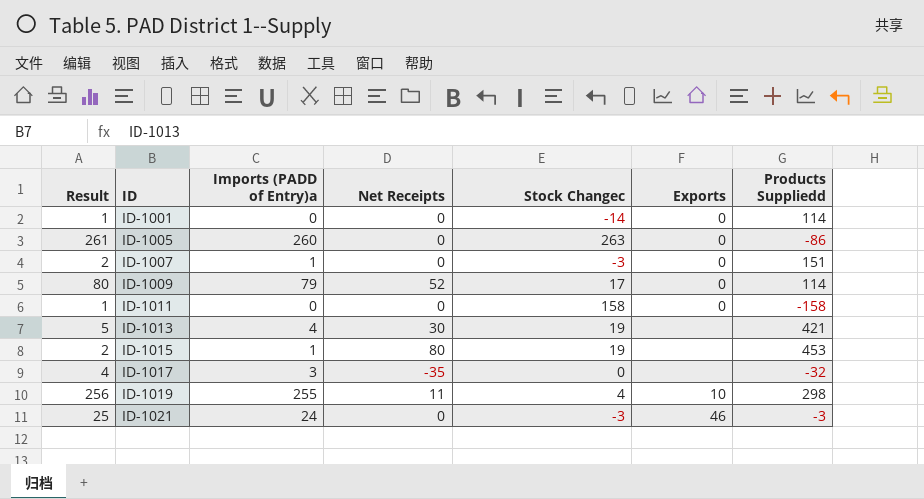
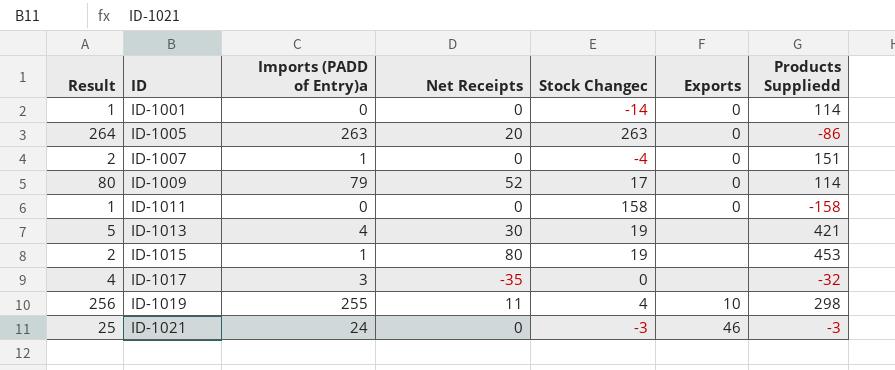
ID-1005 | Result: 261 -> 264
ID-1005 | Imports (PADD of Entry)a: 260 -> 263
ID-1005 | Net Receipts: 0 -> 20
ID-1007 | Stock Changec: -3 -> -4

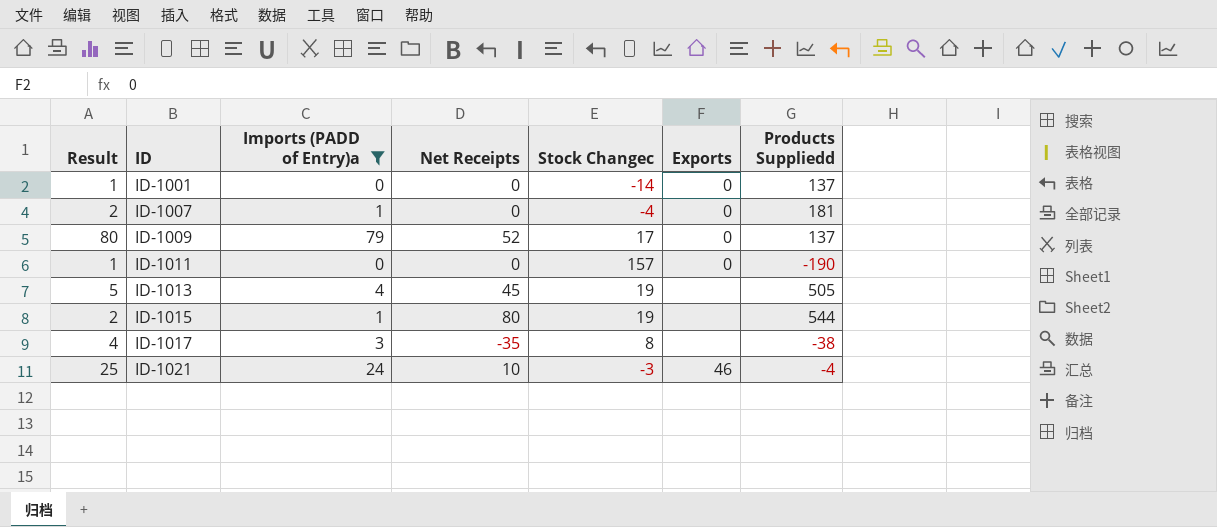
filter: none -> Imports (PADD of Entry)a <= 79
ID-1001 | Products Suppliedd: 114 -> 137
ID-1007 | Products Suppliedd: 151 -> 181
ID-1009 | Products Suppliedd: 114 -> 137
ID-1011 | Stock Changec: 158 -> 157
ID-1011 | Products Suppliedd: -158 -> -190
ID-1013 | Net Receipts: 30 -> 45
ID-1013 | Products Suppliedd: 421 -> 505
ID-1015 | Products Suppliedd: 453 -> 544
ID-1017 | Stock Changec: 0 -> 8
ID-1017 | Products Suppliedd: -32 -> -38
ID-1021 | Net Receipts: 0 -> 10
ID-1021 | Products Suppliedd: -3 -> -4

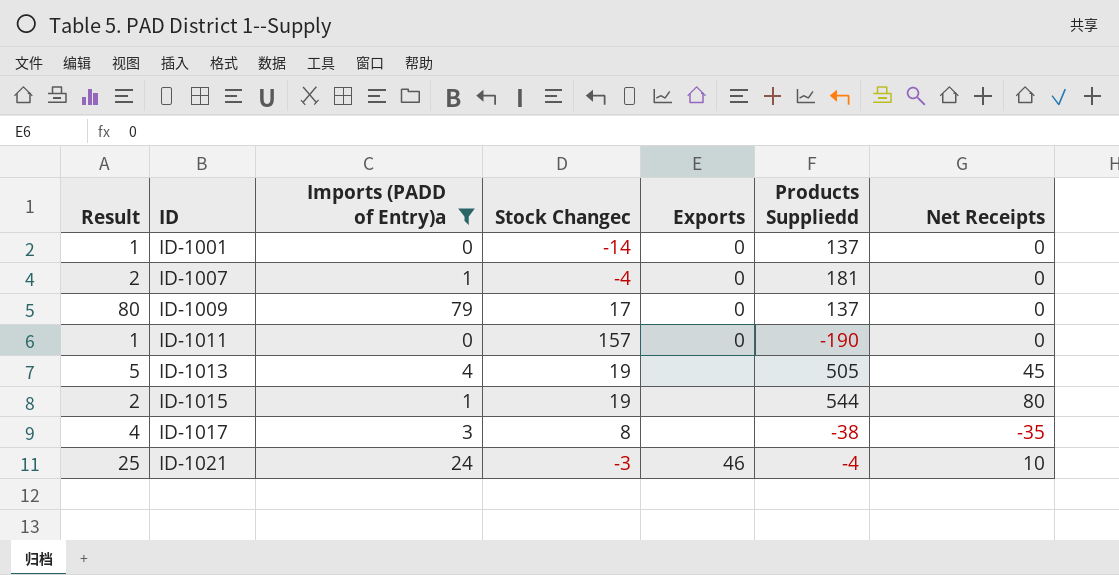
column Net Receipts | position: 4 -> 7
ID-1009 | Net Receipts: 52 -> 0

